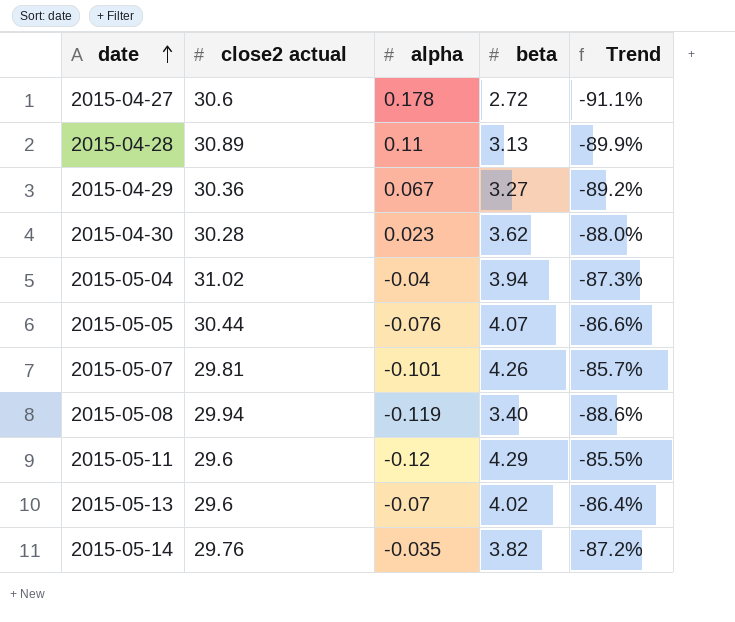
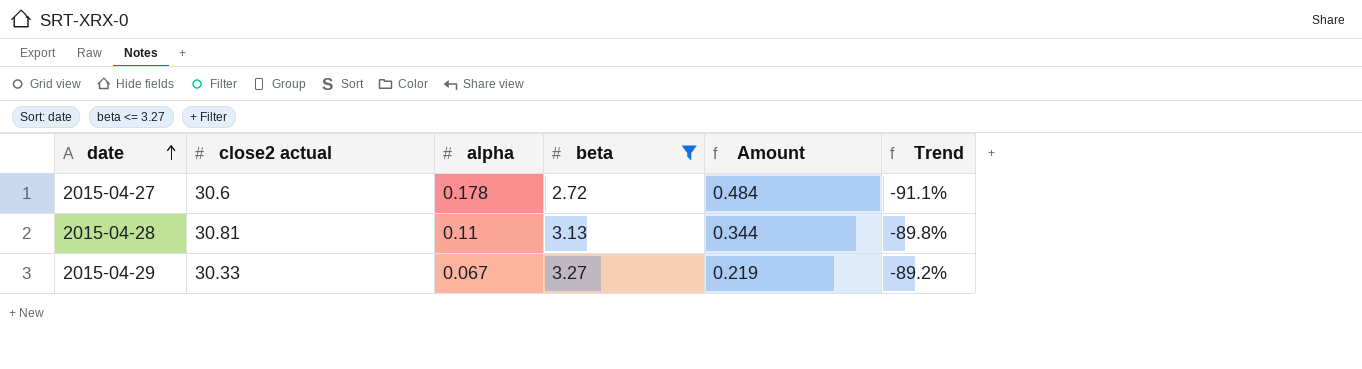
filter: none -> beta <= 3.27
column Amount | formula: none -> [alpha] * [beta]
2015-04-28 | close2 actual: 30.89 -> 30.81
2015-04-28 | Trend: -89.9% -> -89.8%
2015-04-29 | close2 actual: 30.36 -> 30.33

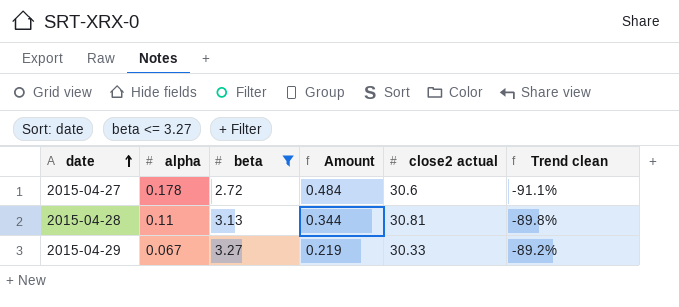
column close2 actual | position: 2 -> 5
column name: Trend -> Trend clean

